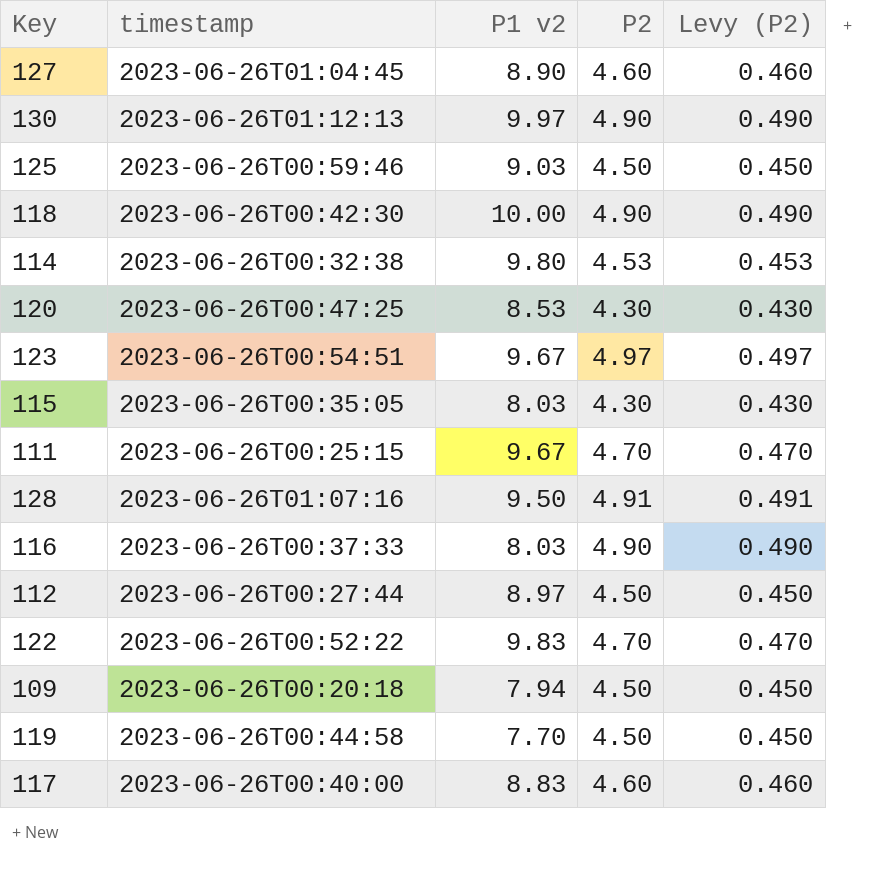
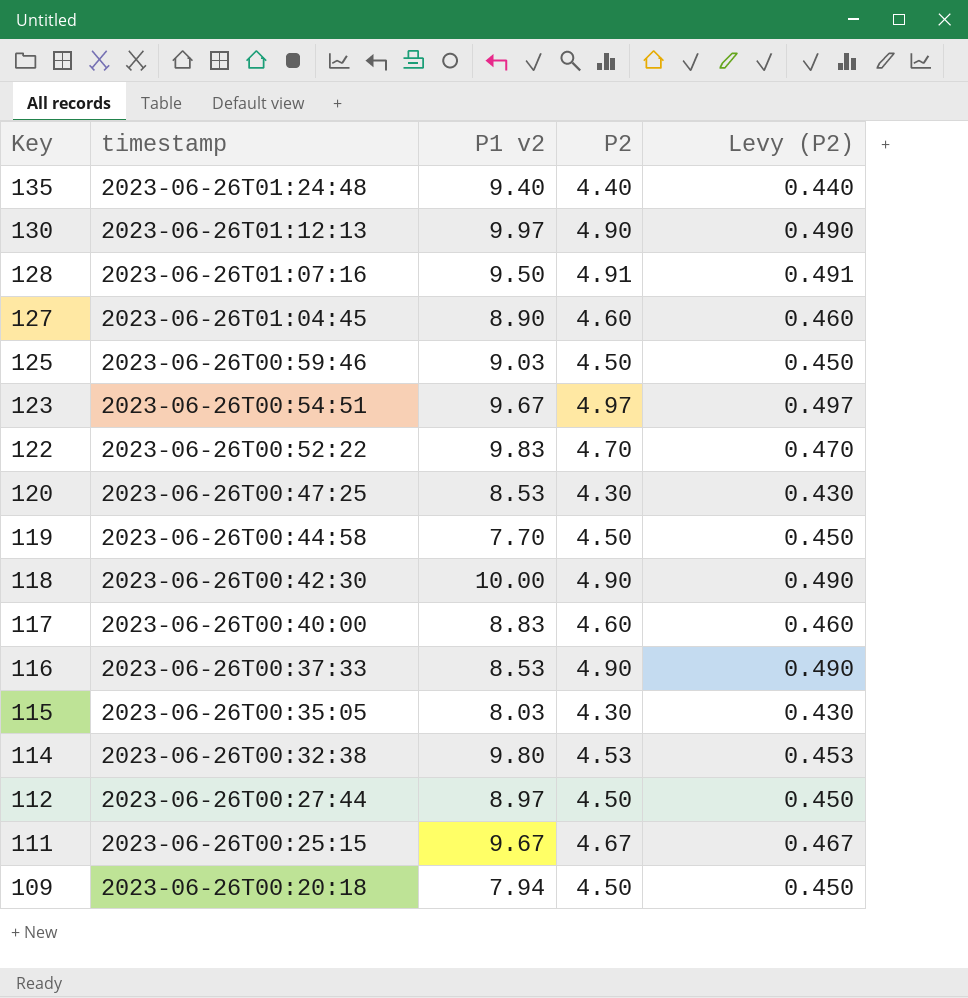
row order: none -> Key descending
row 135: none -> 2023-06-26T01:24:48 | 9.40 | 4.40 | 0.440
116 | P1 v2: 8.03 -> 8.53
111 | P2: 4.70 -> 4.67
111 | Levy (P2): 0.470 -> 0.467

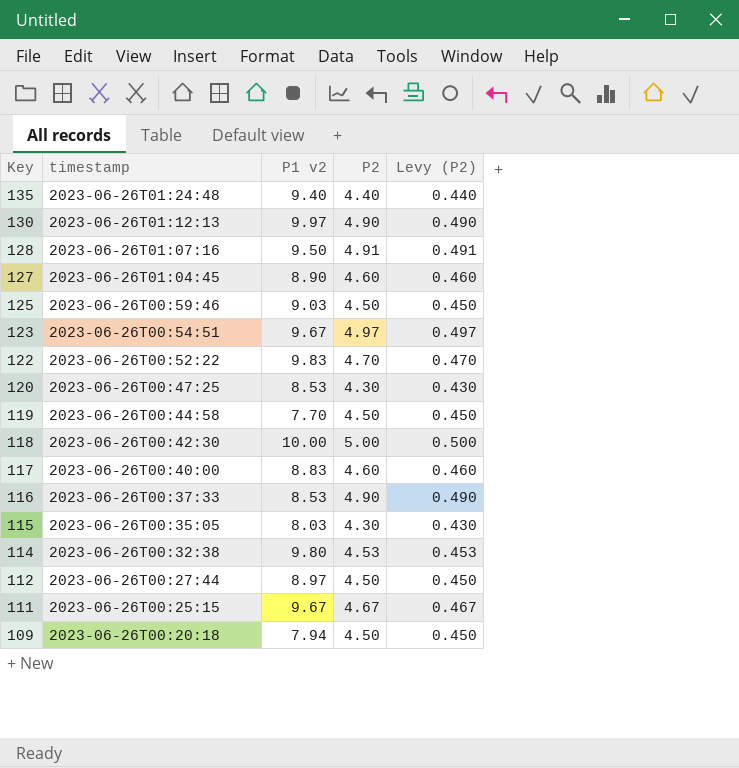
118 | P2: 4.90 -> 5.00
118 | Levy (P2): 0.490 -> 0.500

